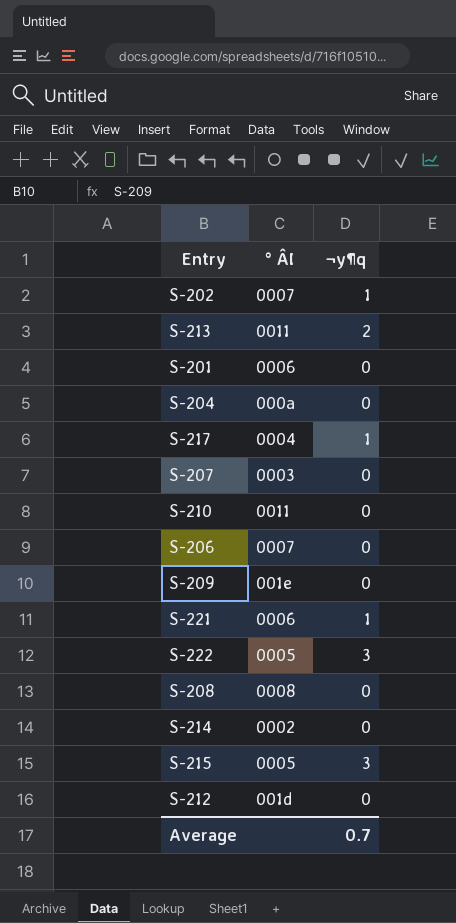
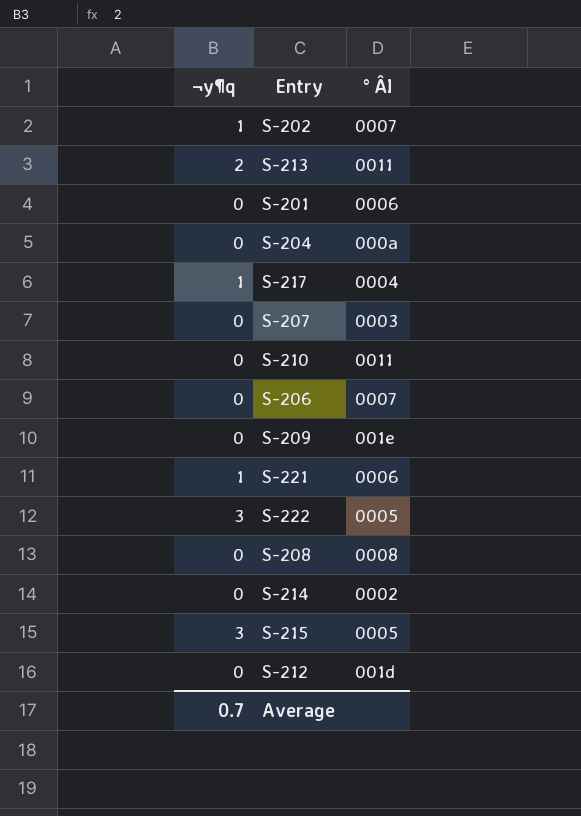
column ¬y¶q | position: 3 -> 1

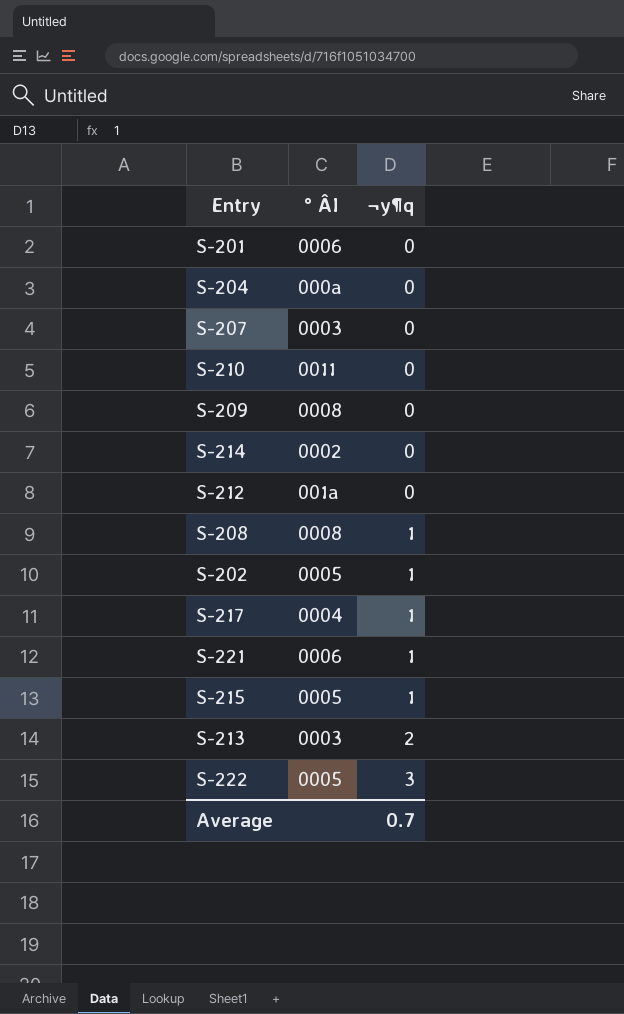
row order: none -> ¬y¶q ascending
column ¬y¶q | position: 1 -> 3
row S-206: 0 | 0007 -> none
S-209 | ° ÂI: 001e -> 0008
S-212 | ° ÂI: 001d -> 001a
S-208 | ¬y¶q: 0 -> 1
S-202 | ° ÂI: 0007 -> 0005
S-215 | ¬y¶q: 3 -> 1
S-213 | ° ÂI: 0011 -> 0003

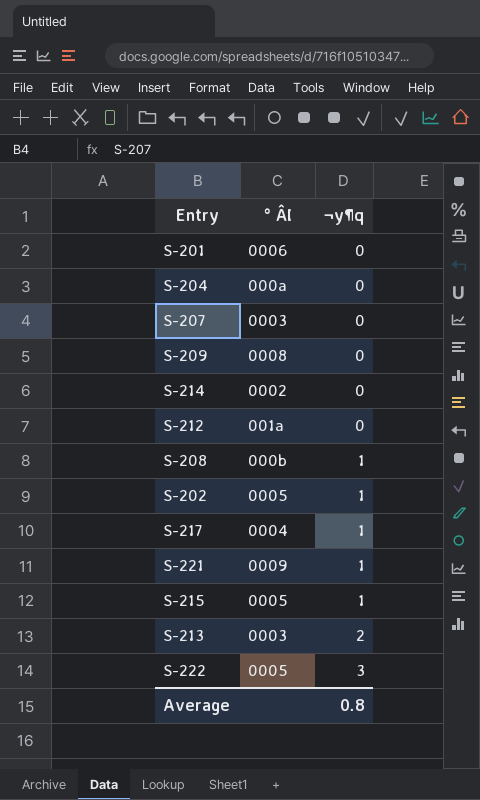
row S-210: 0011 | 0 -> none
S-208 | ° ÂI: 0008 -> 000b
S-221 | ° ÂI: 0006 -> 0009
Average | ¬y¶q: 0.7 -> 0.8

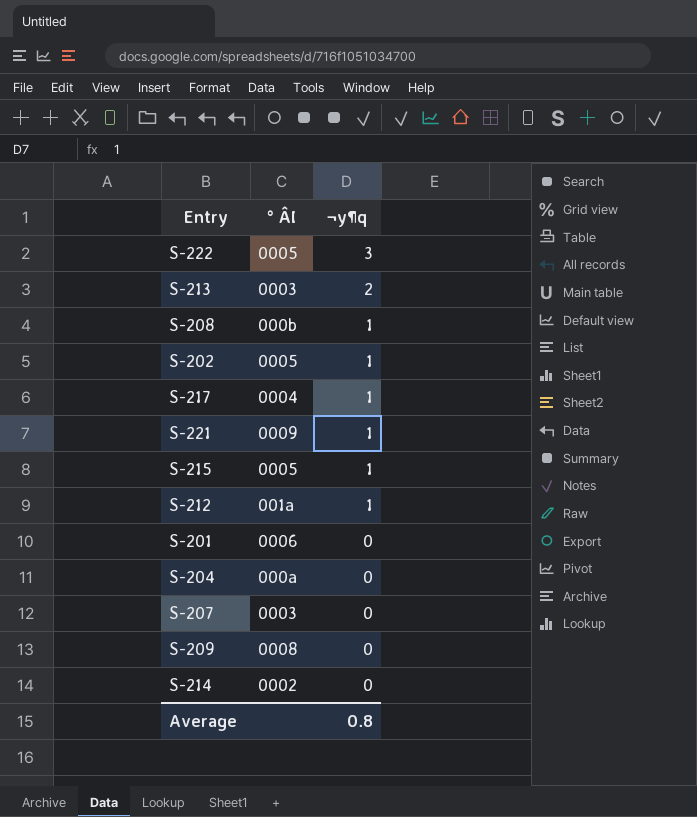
row order: ¬y¶q ascending -> ¬y¶q descending
S-212 | ¬y¶q: 0 -> 1

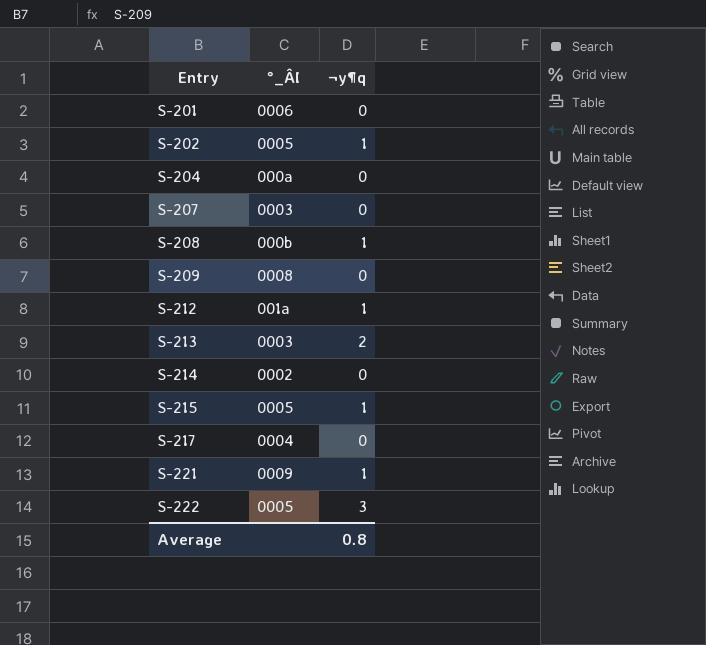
row order: ¬y¶q descending -> Entry ascending
column name: ° ÂI -> °_ÂI
S-217 | ¬y¶q: 1 -> 0

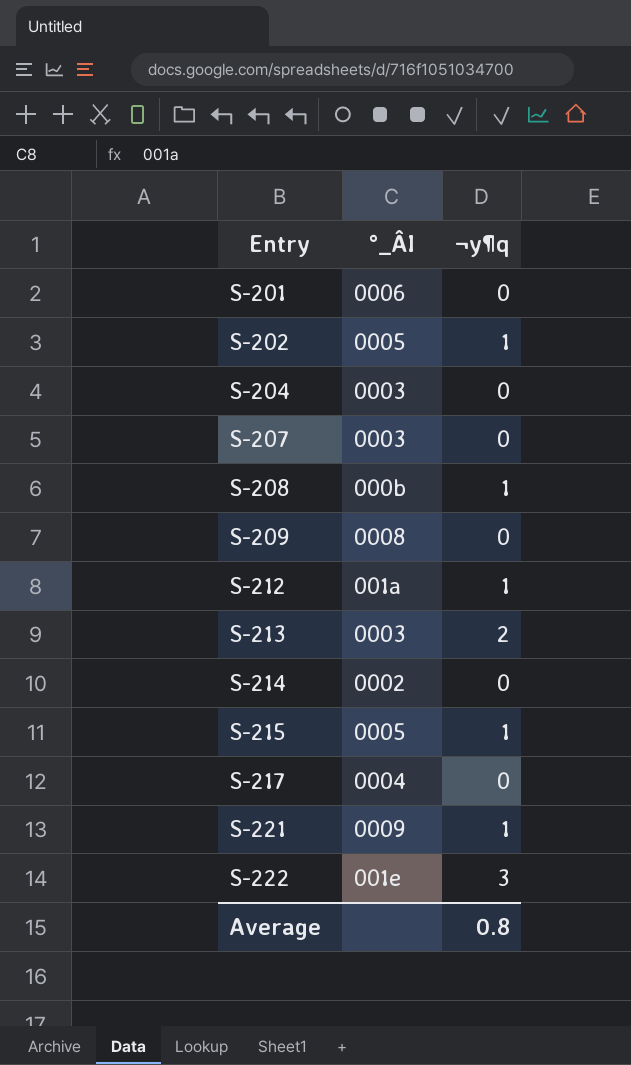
S-204 | °_ÂI: 000a -> 0003
S-222 | °_ÂI: 0005 -> 001e

